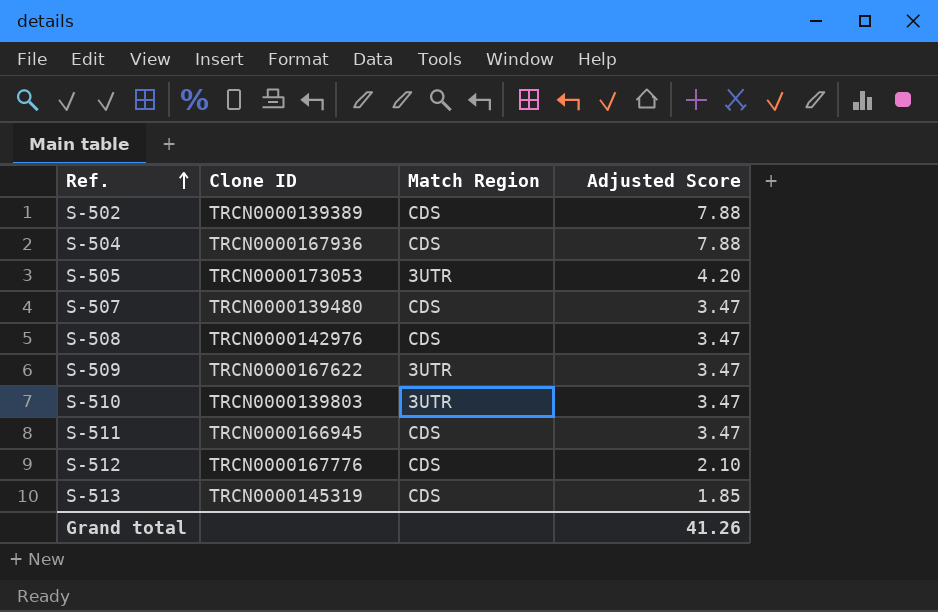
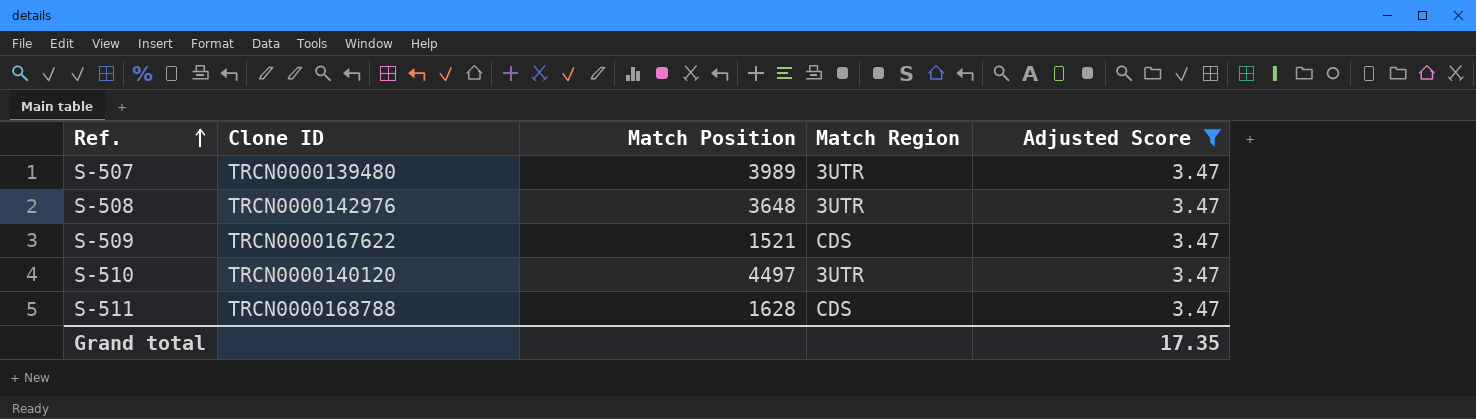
filter: none -> Adjusted Score = 3.47
column Match Position | position: none -> 3
S-507 | Match Region: CDS -> 3UTR
S-508 | Match Region: CDS -> 3UTR
S-509 | Match Region: 3UTR -> CDS
S-510 | Clone ID: TRCN0000139803 -> TRCN0000140120
S-511 | Clone ID: TRCN0000166945 -> TRCN0000168788
Grand total | Adjusted Score: 41.26 -> 17.35

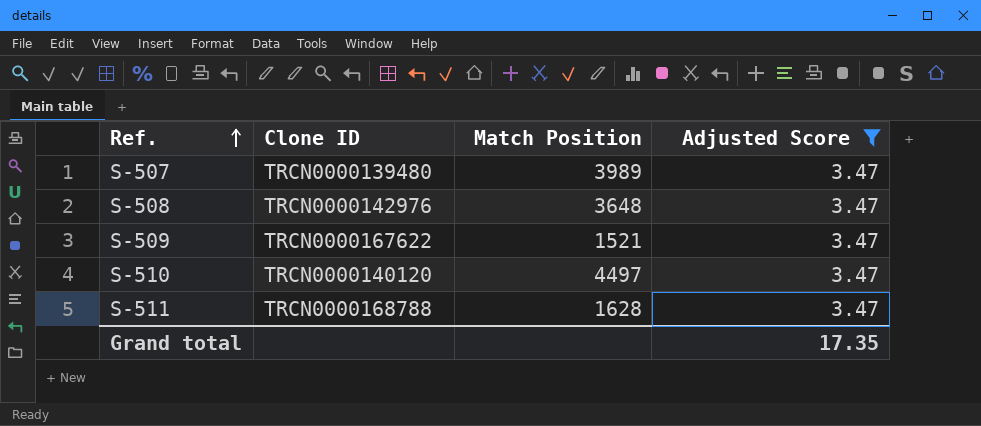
column Match Region | position: 4 -> none

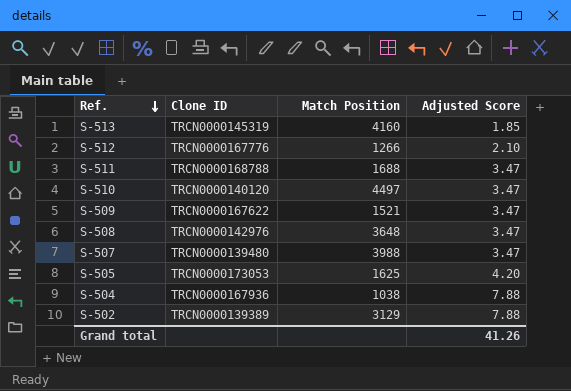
filter: Adjusted Score = 3.47 -> none
row order: Ref. ascending -> Ref. descending
S-511 | Match Position: 1628 -> 1688
S-507 | Match Position: 3989 -> 3988
Grand total | Adjusted Score: 17.35 -> 41.26

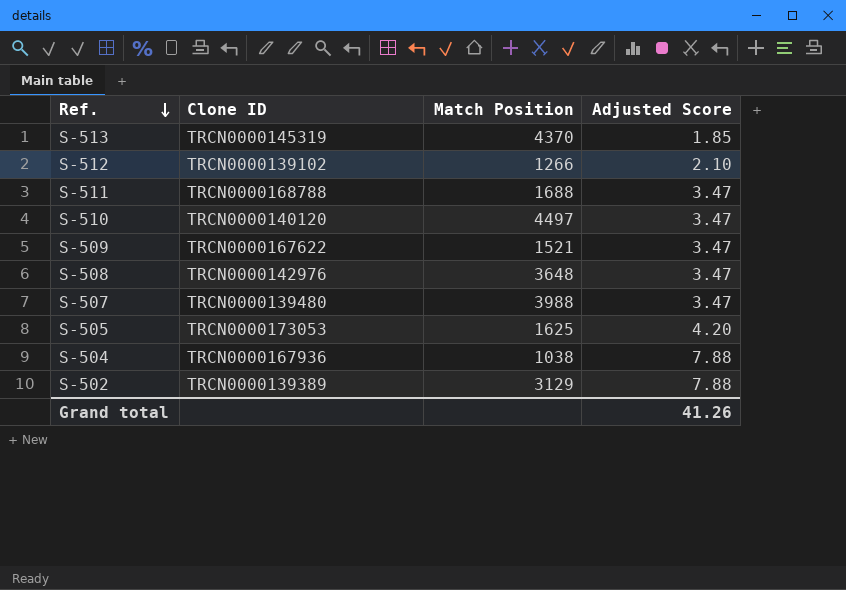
S-513 | Match Position: 4160 -> 4370
S-512 | Clone ID: TRCN0000167776 -> TRCN0000139102

